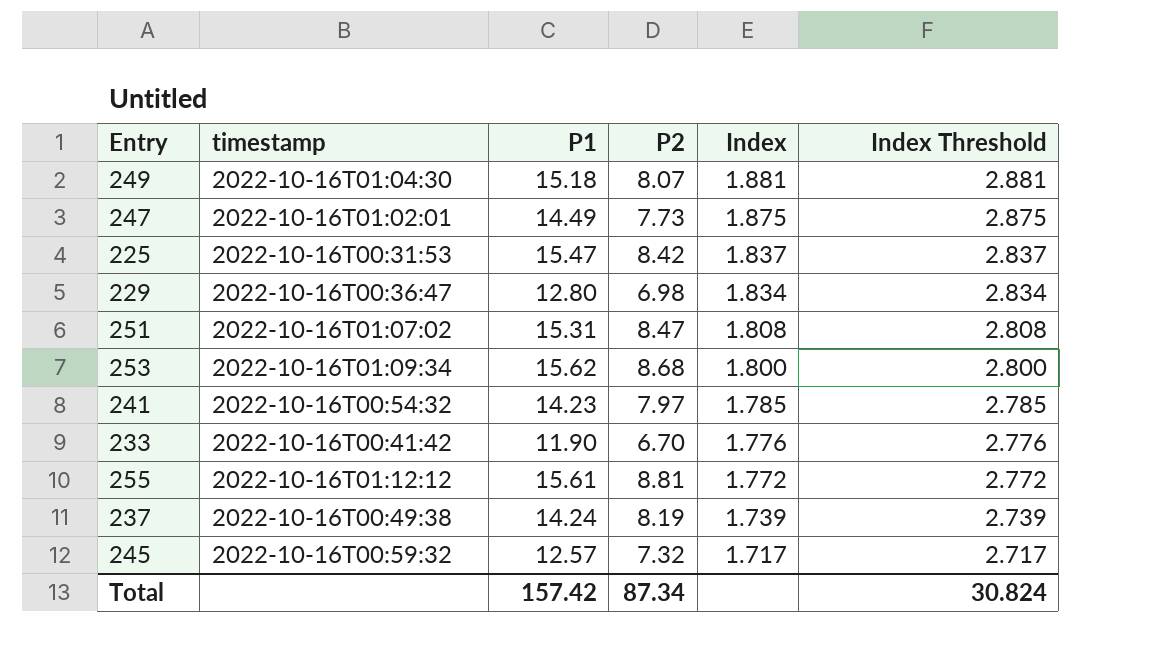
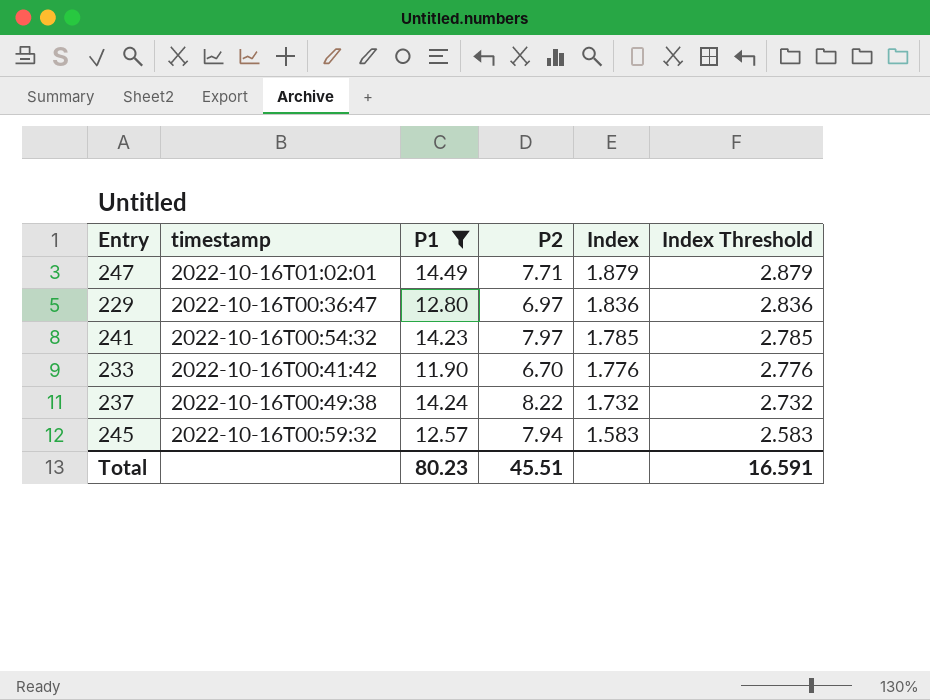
filter: none -> P1 <= 14.49
247 | P2: 7.73 -> 7.71
247 | Index: 1.875 -> 1.879
247 | Index Threshold: 2.875 -> 2.879
229 | P2: 6.98 -> 6.97
229 | Index: 1.834 -> 1.836
229 | Index Threshold: 2.834 -> 2.836
237 | P2: 8.19 -> 8.22
237 | Index: 1.739 -> 1.732
237 | Index Threshold: 2.739 -> 2.732
245 | P2: 7.32 -> 7.94
245 | Index: 1.717 -> 1.583
245 | Index Threshold: 2.717 -> 2.583
Total | P1: 157.42 -> 80.23
Total | P2: 87.34 -> 45.51
Total | Index Threshold: 30.824 -> 16.591

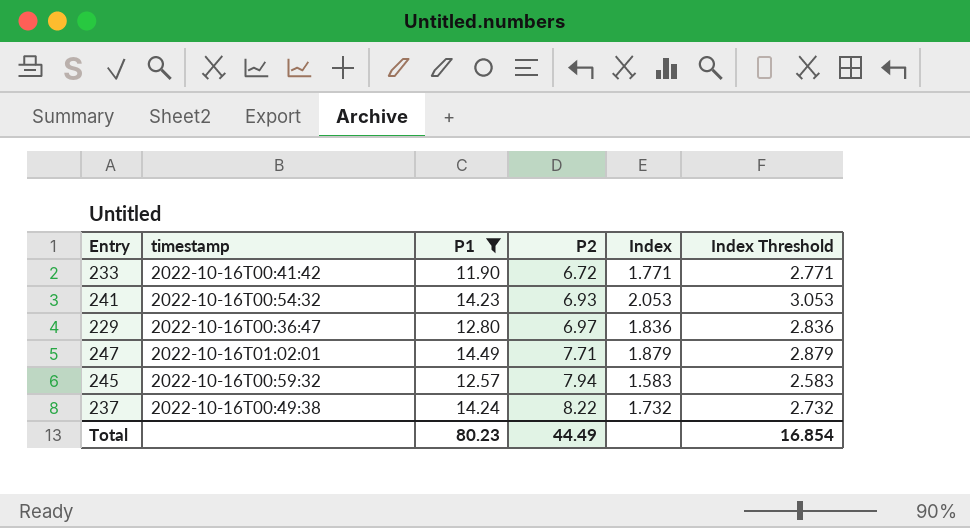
row order: Index descending -> P2 ascending
233 | P2: 6.70 -> 6.72
233 | Index: 1.776 -> 1.771
233 | Index Threshold: 2.776 -> 2.771
241 | P2: 7.97 -> 6.93
241 | Index: 1.785 -> 2.053
241 | Index Threshold: 2.785 -> 3.053
Total | P2: 45.51 -> 44.49
Total | Index Threshold: 16.591 -> 16.854

